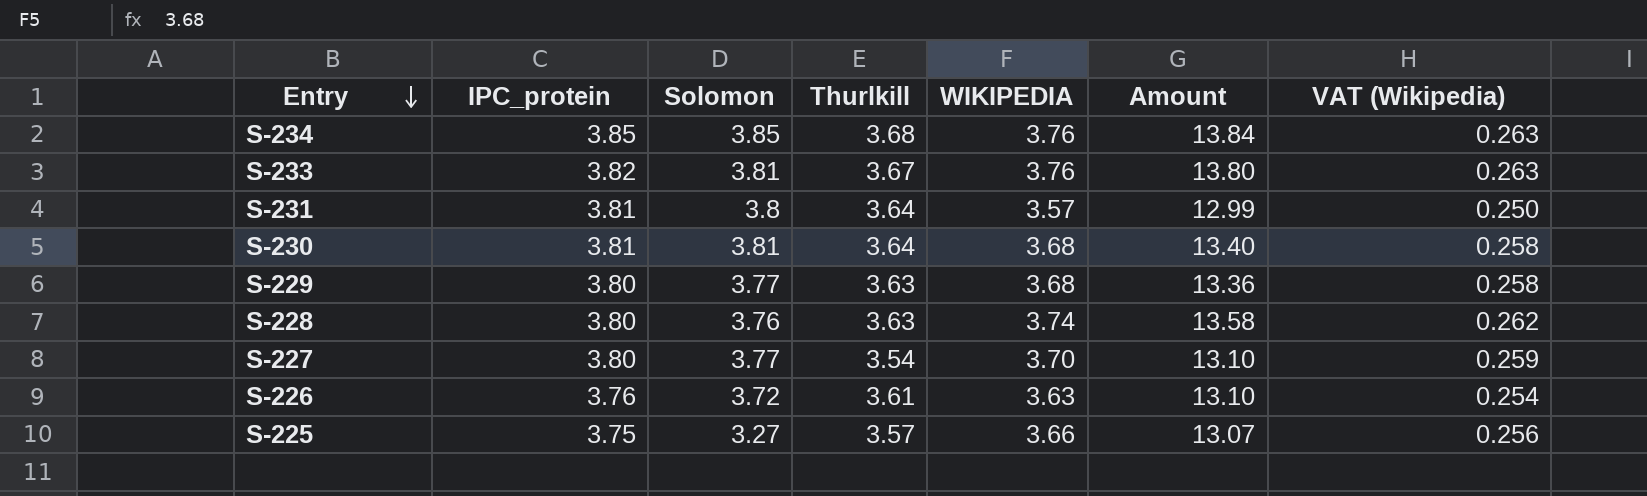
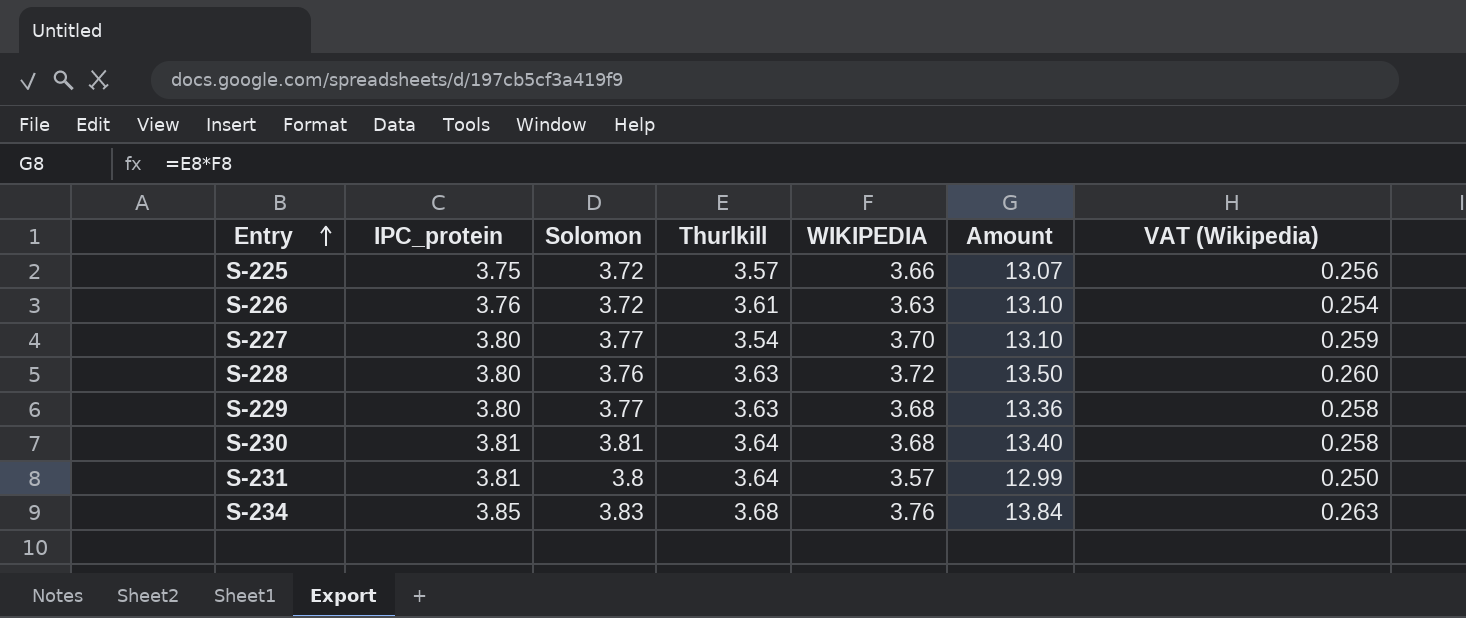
row order: Entry descending -> Entry ascending
row S-233: 3.82 | 3.81 | 3.67 | 3.76 | 13.80 | 0.263 -> none
S-225 | Solomon: 3.27 -> 3.72
S-228 | WIKIPEDIA: 3.74 -> 3.72
S-228 | Amount: 13.58 -> 13.50
S-228 | VAT (Wikipedia): 0.262 -> 0.260
S-234 | Solomon: 3.85 -> 3.83

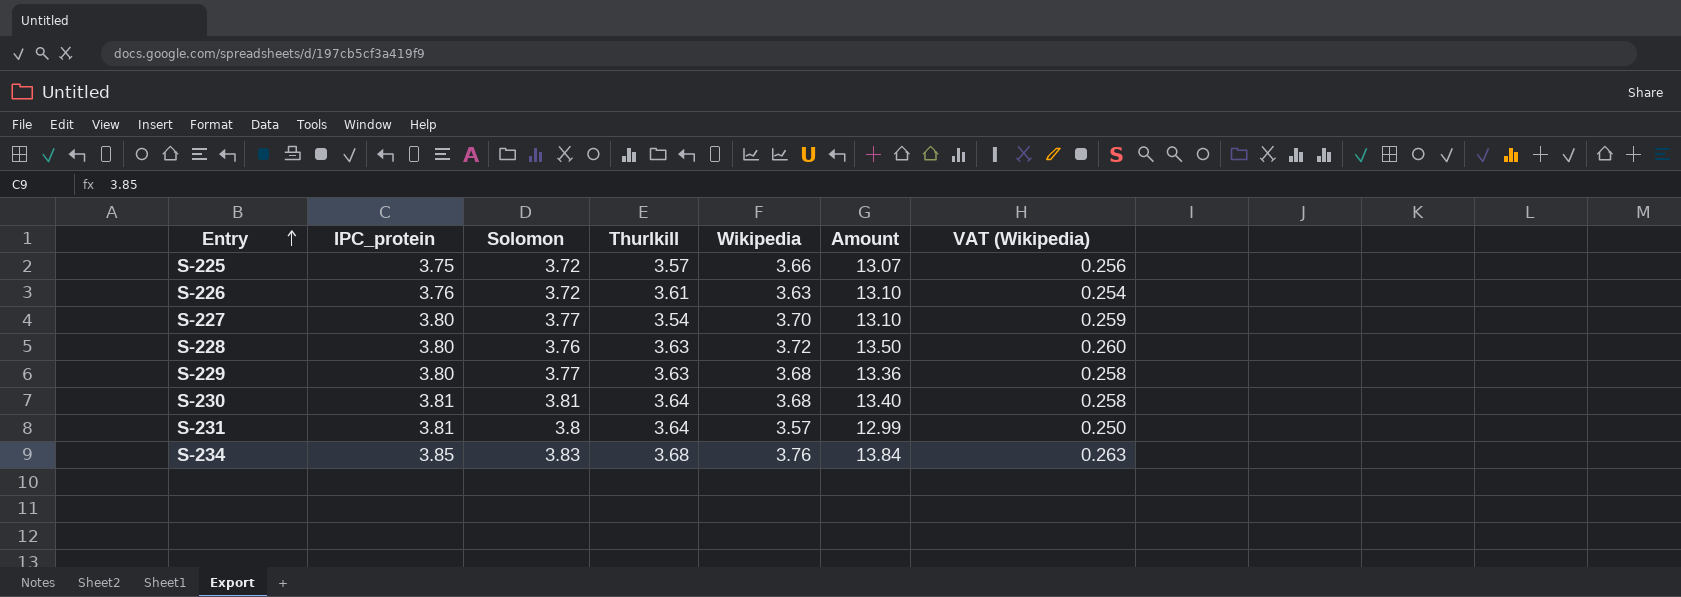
column name: WIKIPEDIA -> Wikipedia

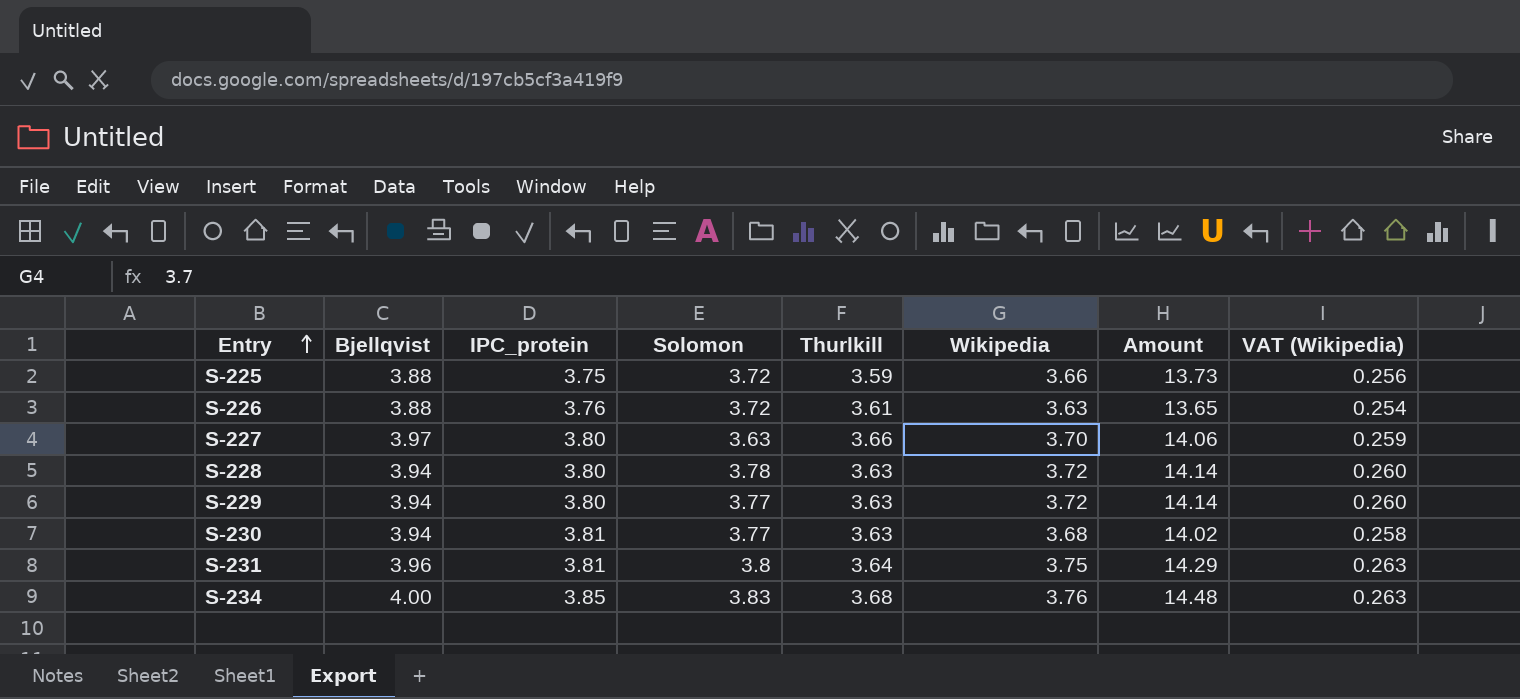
column Bjellqvist | position: none -> 2
column Amount | formula: [Thurlkill] * [Wikipedia] -> [IPC_protein] * [Wikipedia]
S-225 | Thurlkill: 3.57 -> 3.59
S-227 | Solomon: 3.77 -> 3.63
S-227 | Thurlkill: 3.54 -> 3.66
S-228 | Solomon: 3.76 -> 3.78
S-229 | Wikipedia: 3.68 -> 3.72
S-229 | VAT (Wikipedia): 0.258 -> 0.260
S-230 | Solomon: 3.81 -> 3.77
S-230 | Thurlkill: 3.64 -> 3.63
S-231 | Wikipedia: 3.57 -> 3.75
S-231 | VAT (Wikipedia): 0.250 -> 0.263

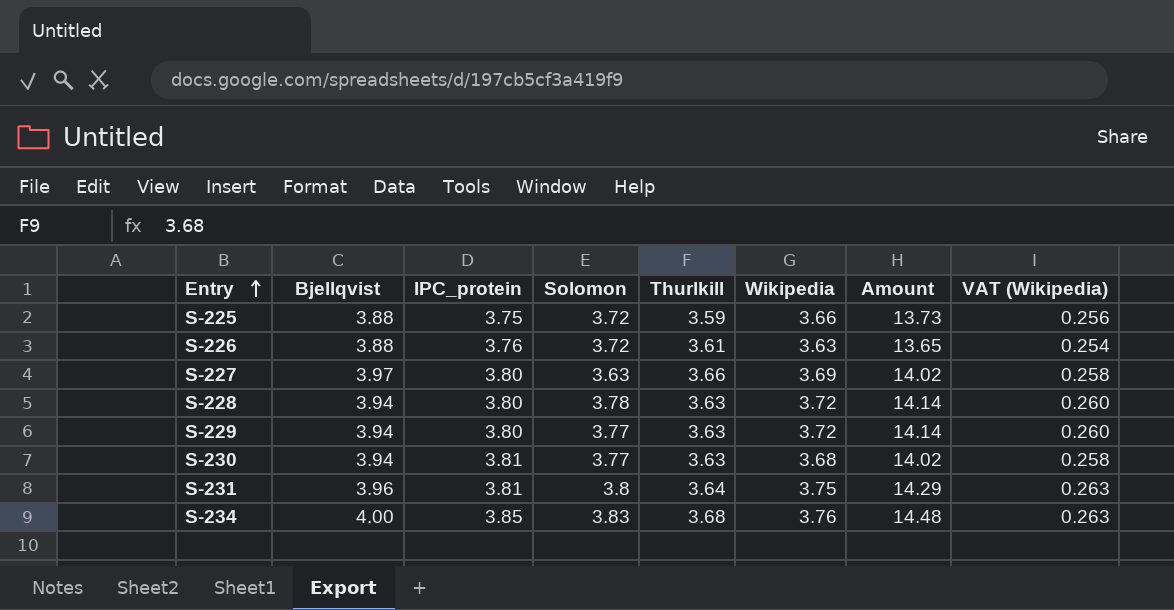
S-227 | Wikipedia: 3.70 -> 3.69
S-227 | Amount: 14.06 -> 14.02
S-227 | VAT (Wikipedia): 0.259 -> 0.258

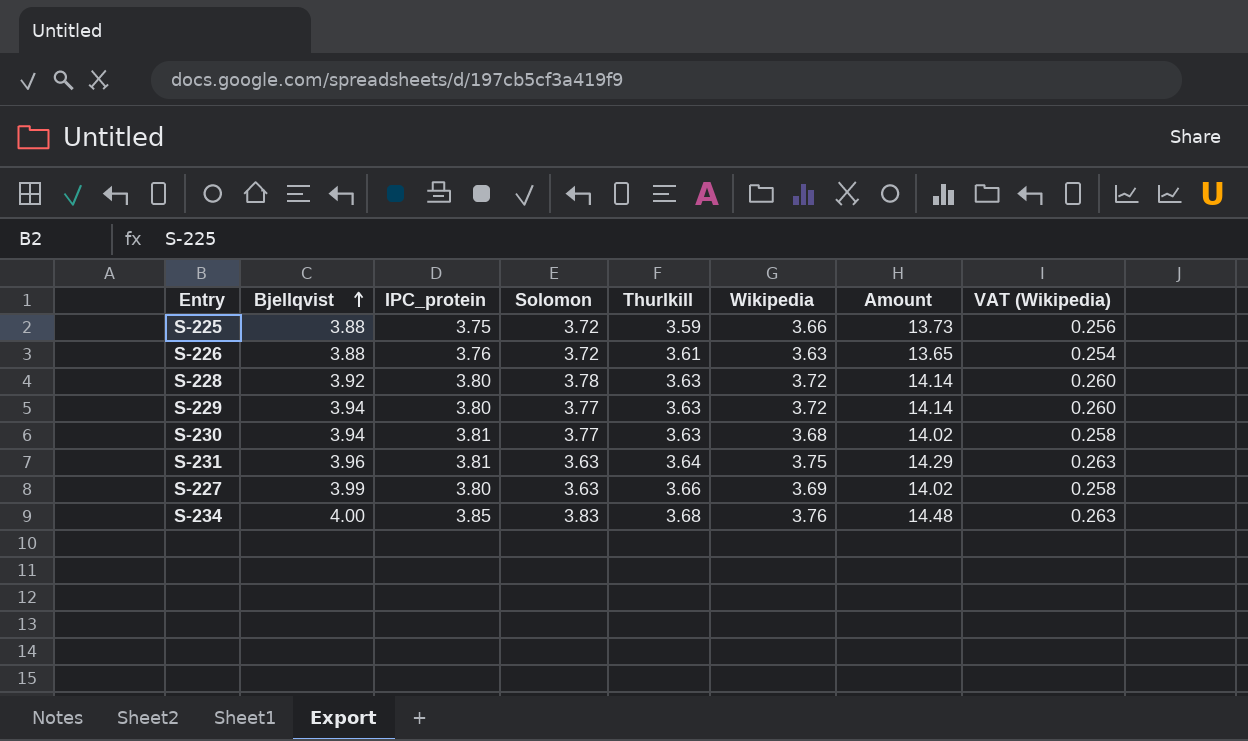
row order: Entry ascending -> Bjellqvist ascending
S-228 | Bjellqvist: 3.94 -> 3.92
S-231 | Solomon: 3.8 -> 3.63
S-227 | Bjellqvist: 3.97 -> 3.99

